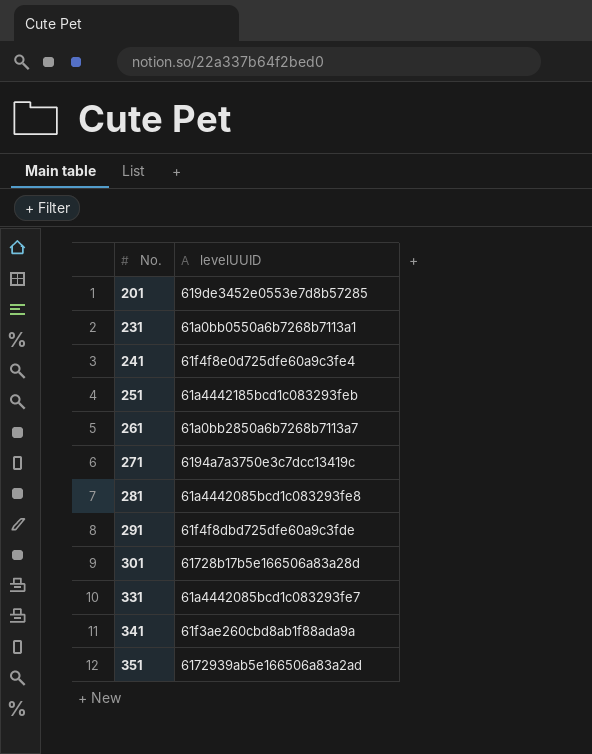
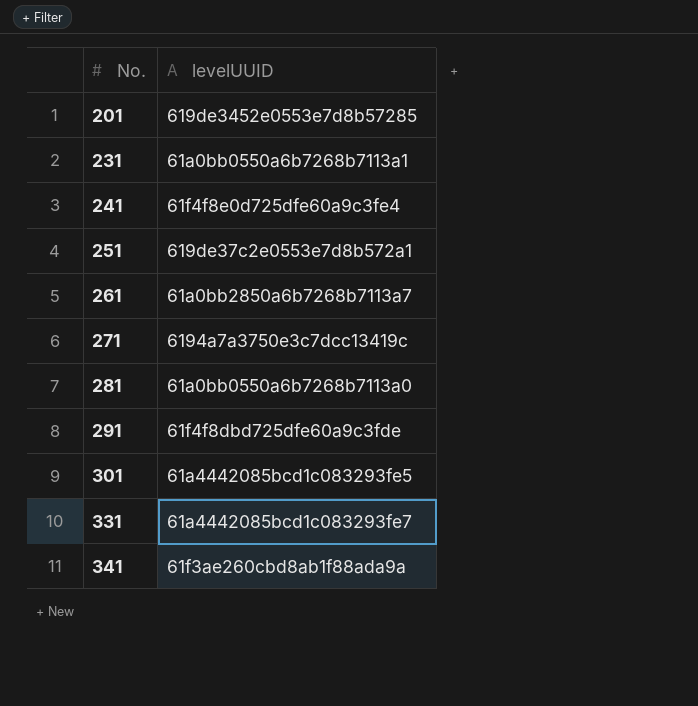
row 351: 6172939ab5e166506a83a2ad -> none
251 | levelUUID: 61a4442185bcd1c083293feb -> 619de37c2e0553e7d8b572a1
281 | levelUUID: 61a4442085bcd1c083293fe8 -> 61a0bb0550a6b7268b7113a0
301 | levelUUID: 61728b17b5e166506a83a28d -> 61a4442085bcd1c083293fe5

